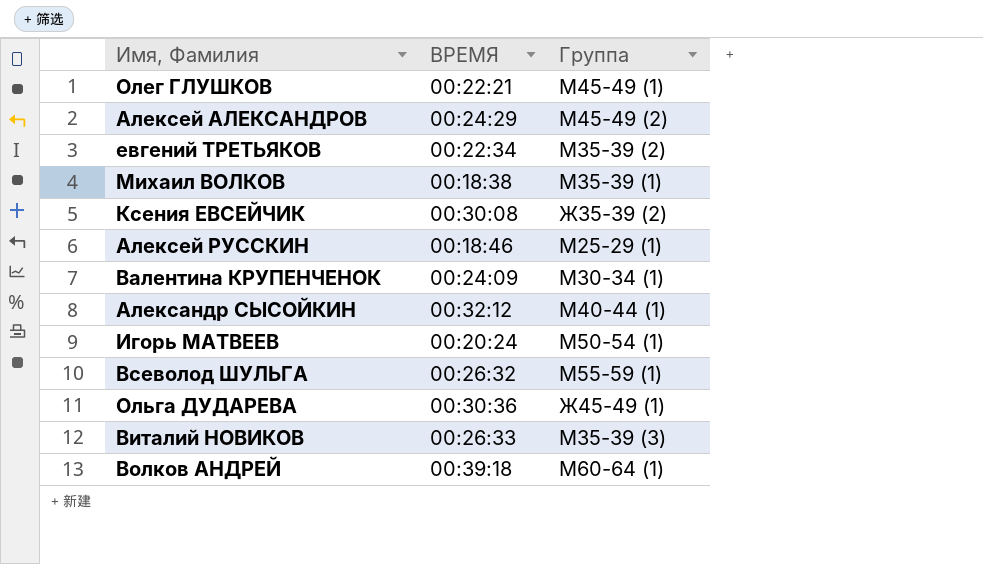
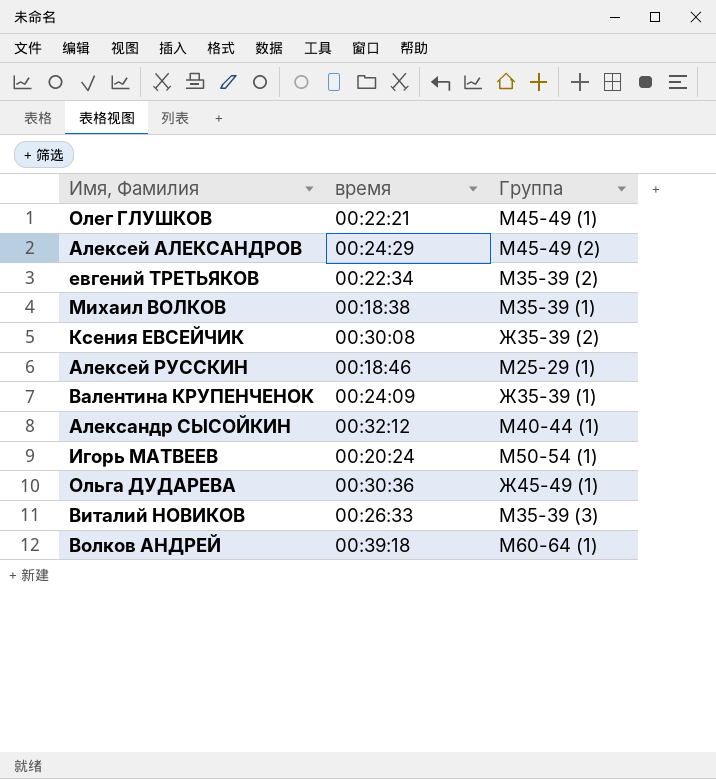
column name: ВРЕМЯ -> время
row Всеволод ШУЛЬГА: 00:26:32 | М55-59 (1) -> none
Валентина КРУПЕНЧЕНОК | Группа: М30-34 (1) -> Ж35-39 (1)

